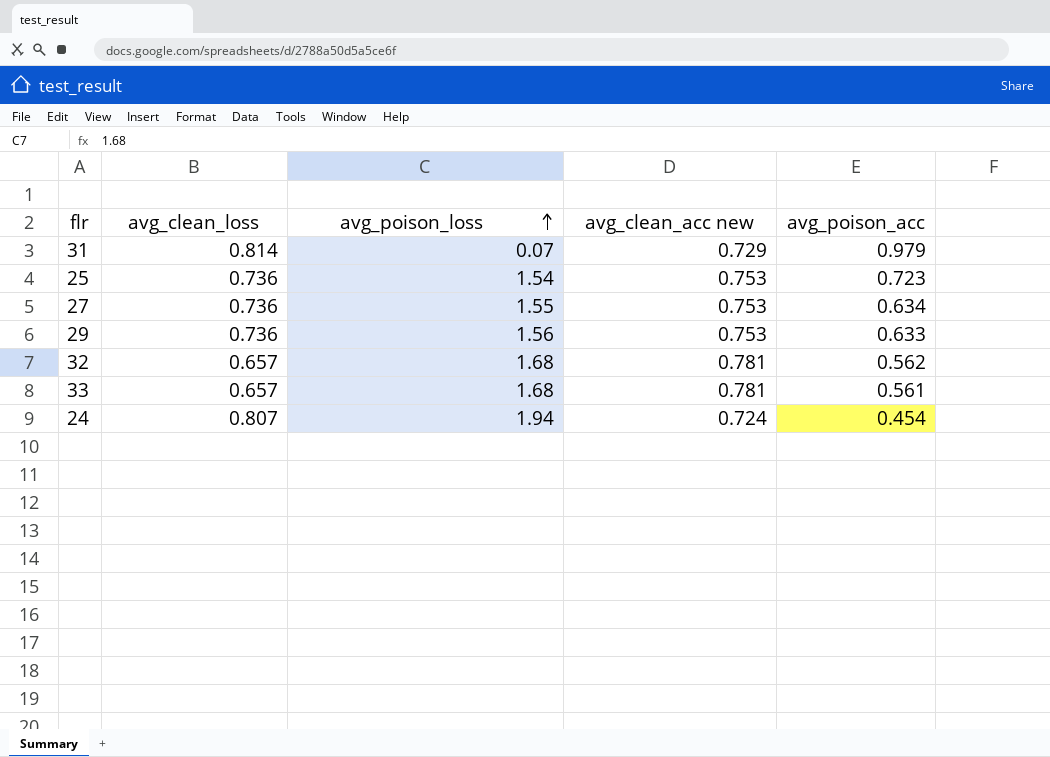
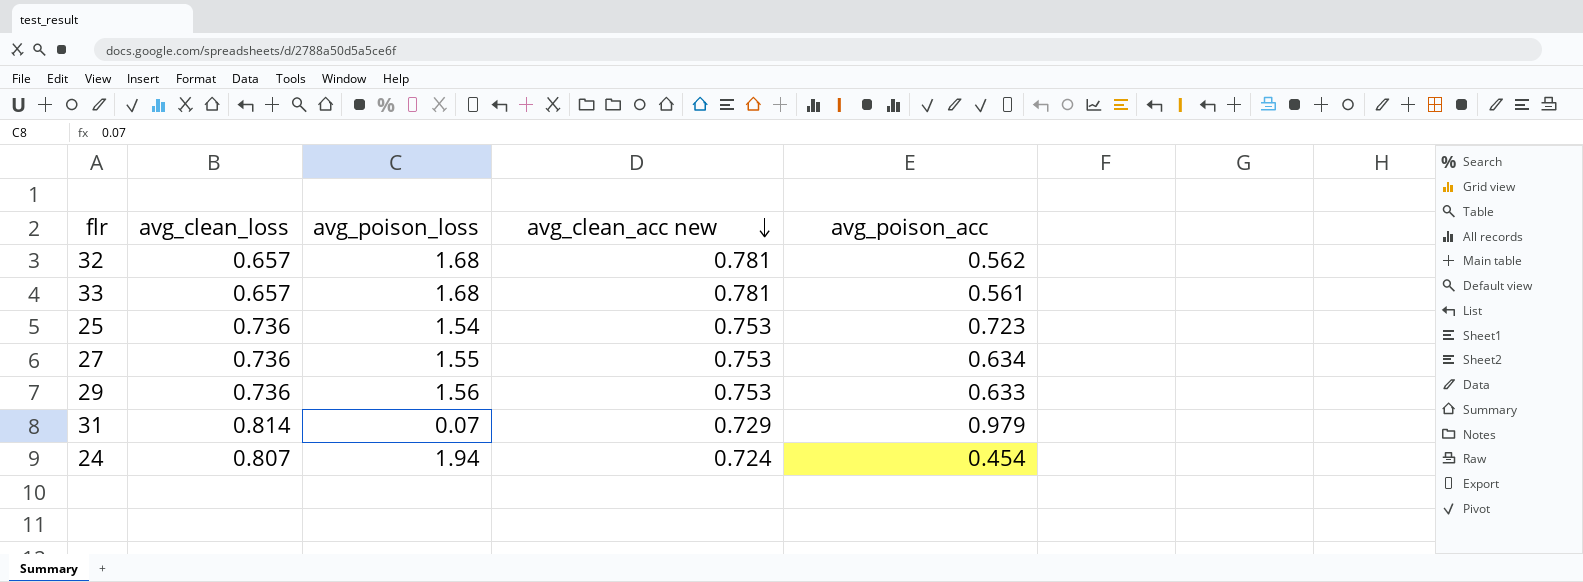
row order: avg_poison_loss ascending -> avg_clean_acc new descending

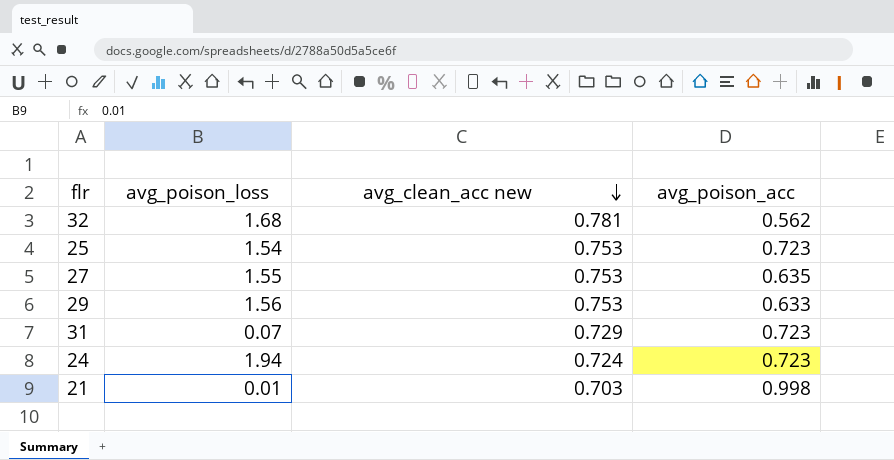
column avg_clean_loss | position: 2 -> none
row 33: 0.657 | 1.68 | 0.781 | 0.561 -> none
27 | avg_poison_acc: 0.634 -> 0.635
31 | avg_poison_acc: 0.979 -> 0.723
24 | avg_poison_acc: 0.454 -> 0.723
row 21: none -> 0.01 | 0.703 | 0.998

